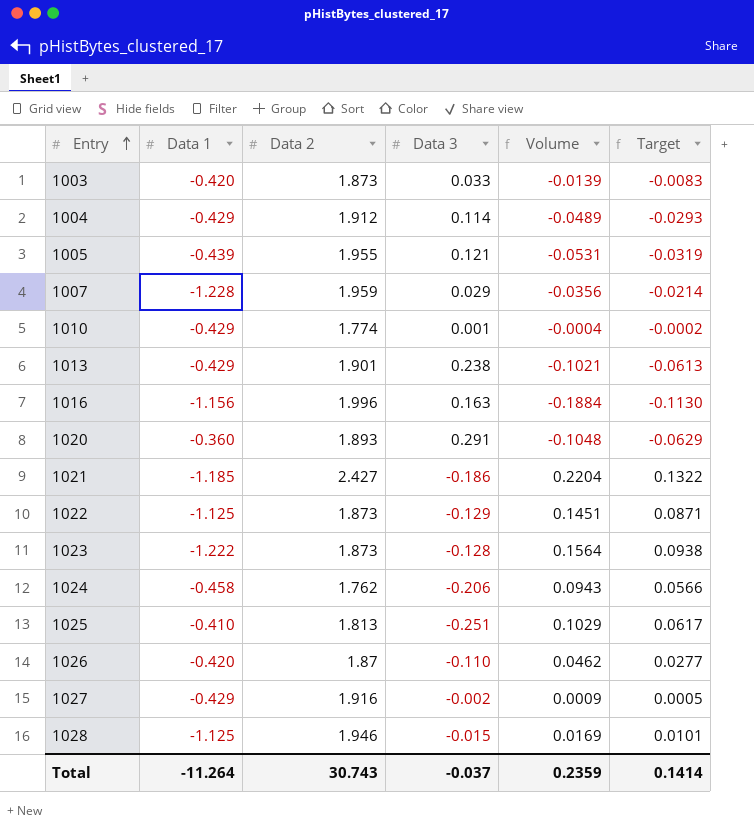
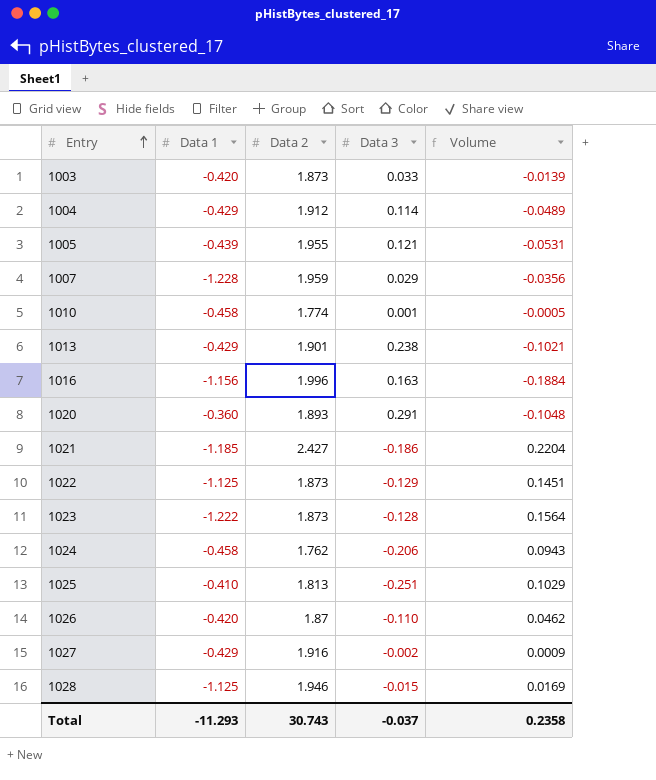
column Target | formula: [Volume] * 0.6 -> none
1010 | Data 1: -0.429 -> -0.458
1010 | Volume: -0.0004 -> -0.0005
Total | Data 1: -11.264 -> -11.293
Total | Volume: 0.2359 -> 0.2358

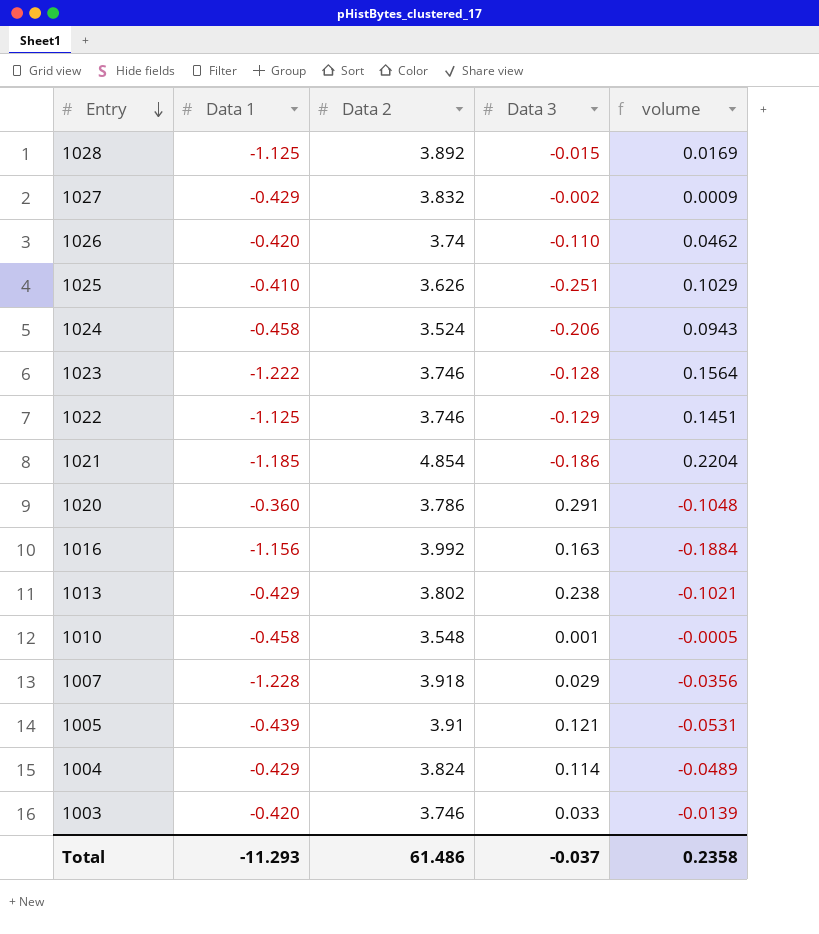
row order: Entry ascending -> Entry descending
column name: Volume -> volume
1028 | Data 2: 1.946 -> 3.892
1027 | Data 2: 1.916 -> 3.832
1026 | Data 2: 1.87 -> 3.74
1025 | Data 2: 1.813 -> 3.626
1024 | Data 2: 1.762 -> 3.524
1023 | Data 2: 1.873 -> 3.746
1022 | Data 2: 1.873 -> 3.746
1021 | Data 2: 2.427 -> 4.854
1020 | Data 2: 1.893 -> 3.786
1016 | Data 2: 1.996 -> 3.992
1013 | Data 2: 1.901 -> 3.802
1010 | Data 2: 1.774 -> 3.548
1007 | Data 2: 1.959 -> 3.918
1005 | Data 2: 1.955 -> 3.91
1004 | Data 2: 1.912 -> 3.824
1003 | Data 2: 1.873 -> 3.746
Total | Data 2: 30.743 -> 61.486

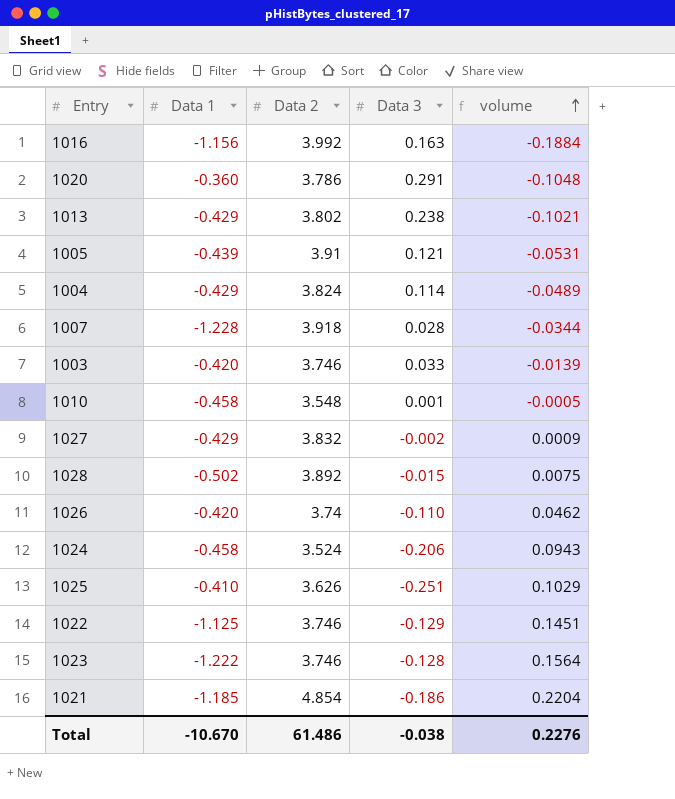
row order: Entry descending -> volume ascending
1007 | Data 3: 0.029 -> 0.028
1007 | volume: -0.0356 -> -0.0344
1028 | Data 1: -1.125 -> -0.502
1028 | volume: 0.0169 -> 0.0075
Total | Data 1: -11.293 -> -10.670
Total | Data 3: -0.037 -> -0.038
Total | volume: 0.2358 -> 0.2276

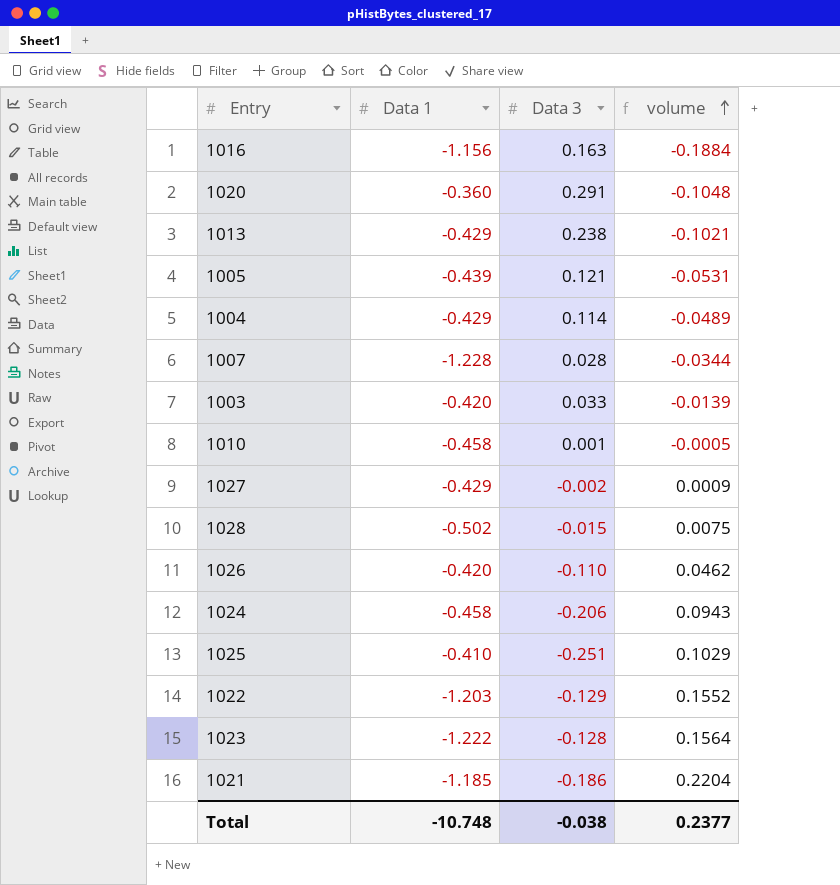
column Data 2 | position: 3 -> none
1022 | Data 1: -1.125 -> -1.203
1022 | volume: 0.1451 -> 0.1552
Total | Data 1: -10.670 -> -10.748
Total | volume: 0.2276 -> 0.2377

